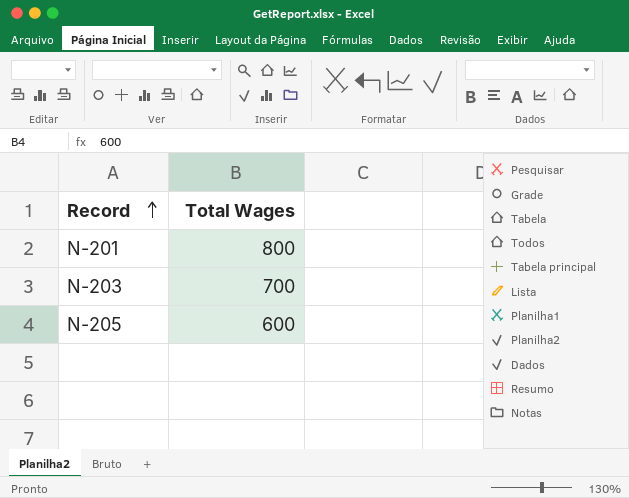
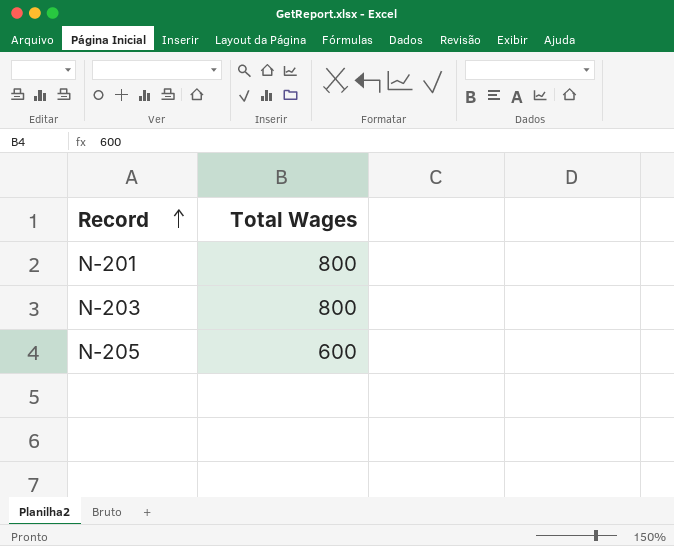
N-203 | Total Wages: 700 -> 800

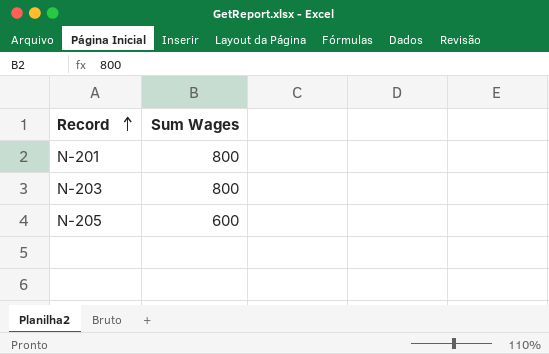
column name: Total Wages -> Sum Wages

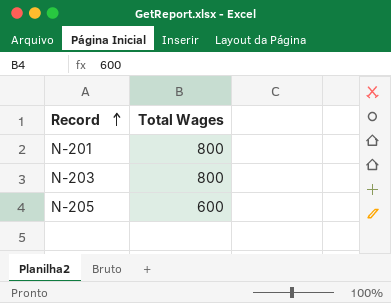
column name: Sum Wages -> Total Wages

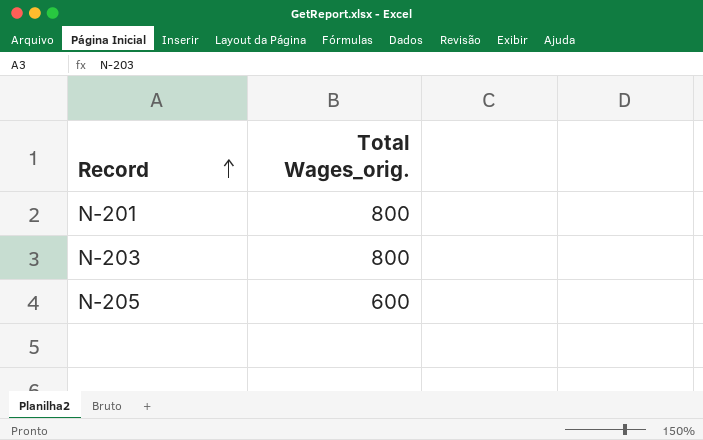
column name: Total Wages -> Total Wages_orig.

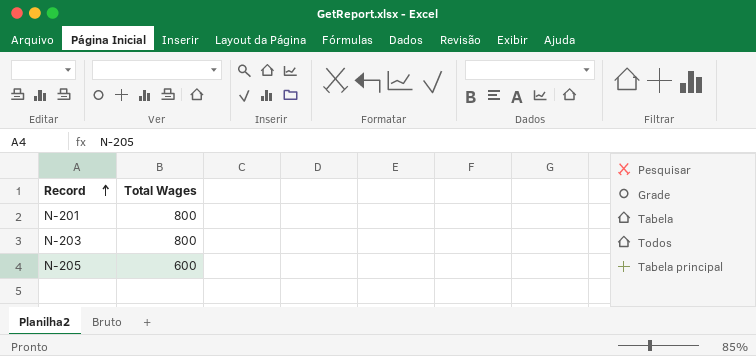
column name: Total Wages_orig. -> Total Wages

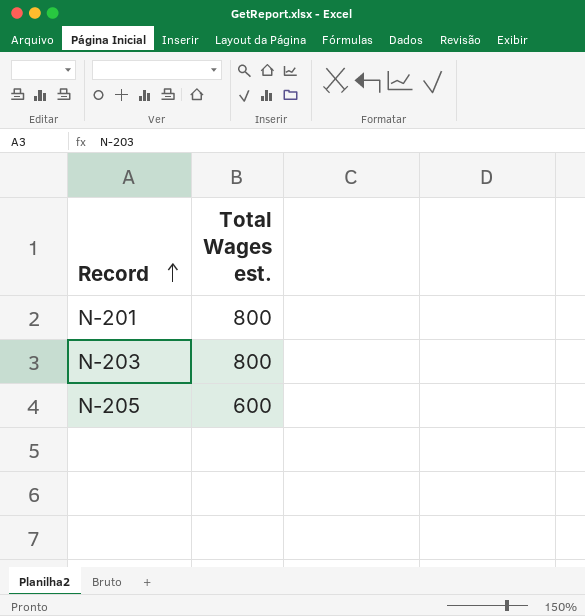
column name: Total Wages -> Total Wages est.

